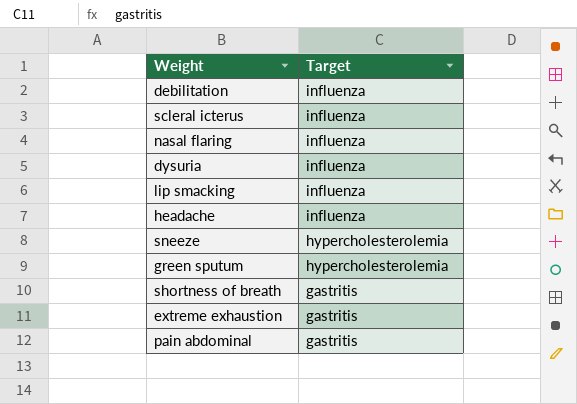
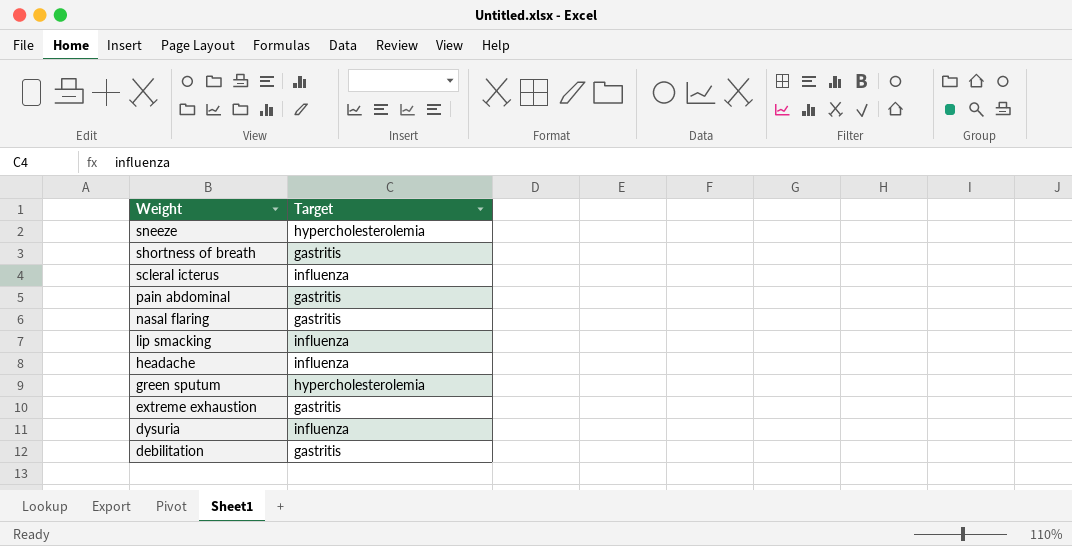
row order: Target descending -> Weight descending
nasal flaring | Target: influenza -> gastritis
debilitation | Target: influenza -> gastritis

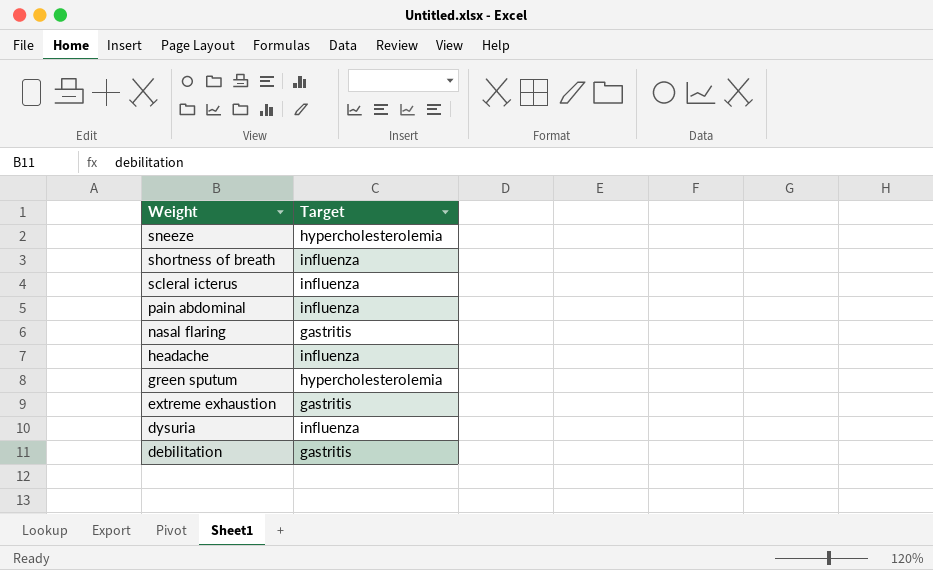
row lip smacking: influenza -> none
shortness of breath | Target: gastritis -> influenza
pain abdominal | Target: gastritis -> influenza

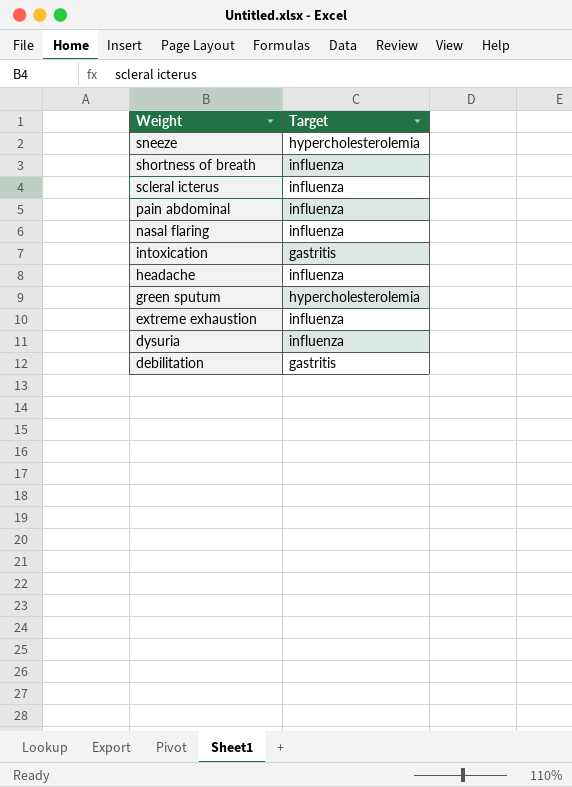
nasal flaring | Target: gastritis -> influenza
row intoxication: none -> gastritis
extreme exhaustion | Target: gastritis -> influenza

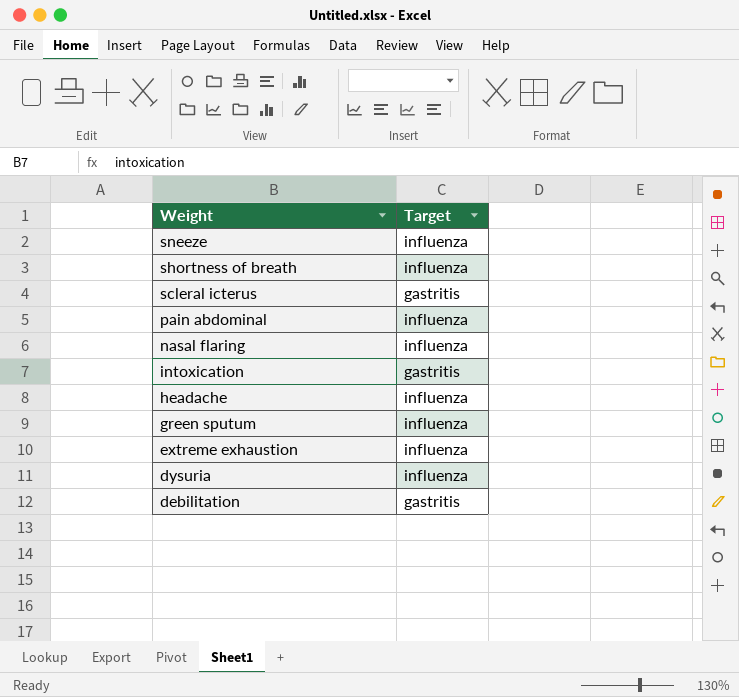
sneeze | Target: hypercholesterolemia -> influenza
scleral icterus | Target: influenza -> gastritis
green sputum | Target: hypercholesterolemia -> influenza

